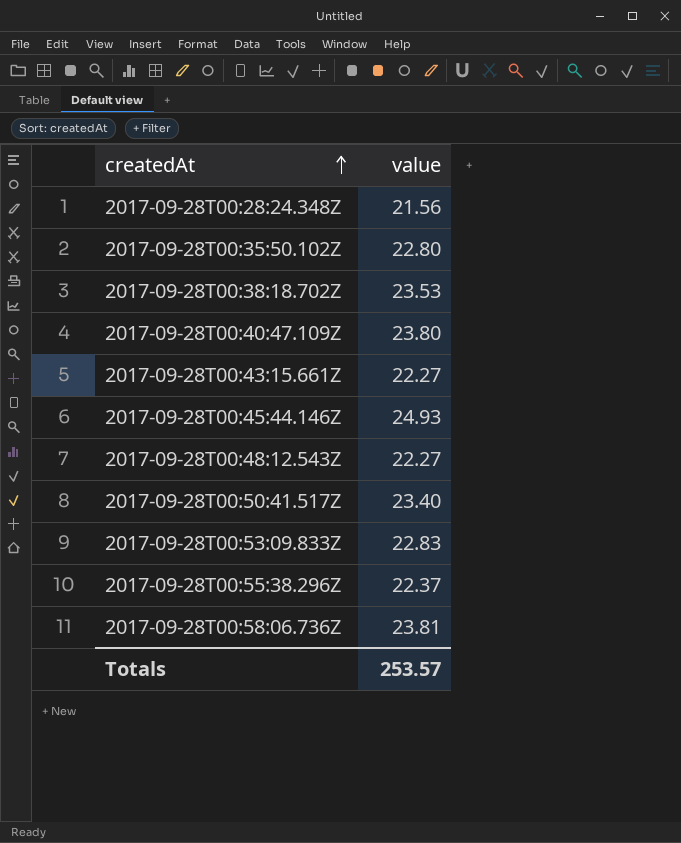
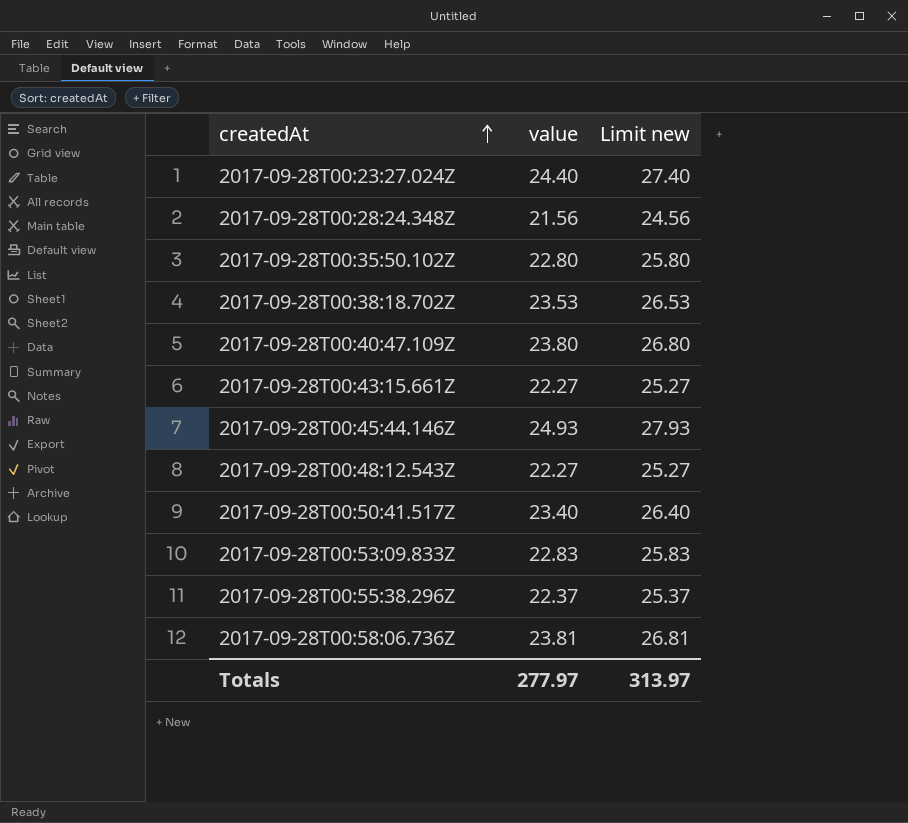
column Limit new | formula: none -> [value] + 3
row 2017-09-28T00:23:27.024Z: none -> 24.40 | 27.40
Totals | value: 253.57 -> 277.97

